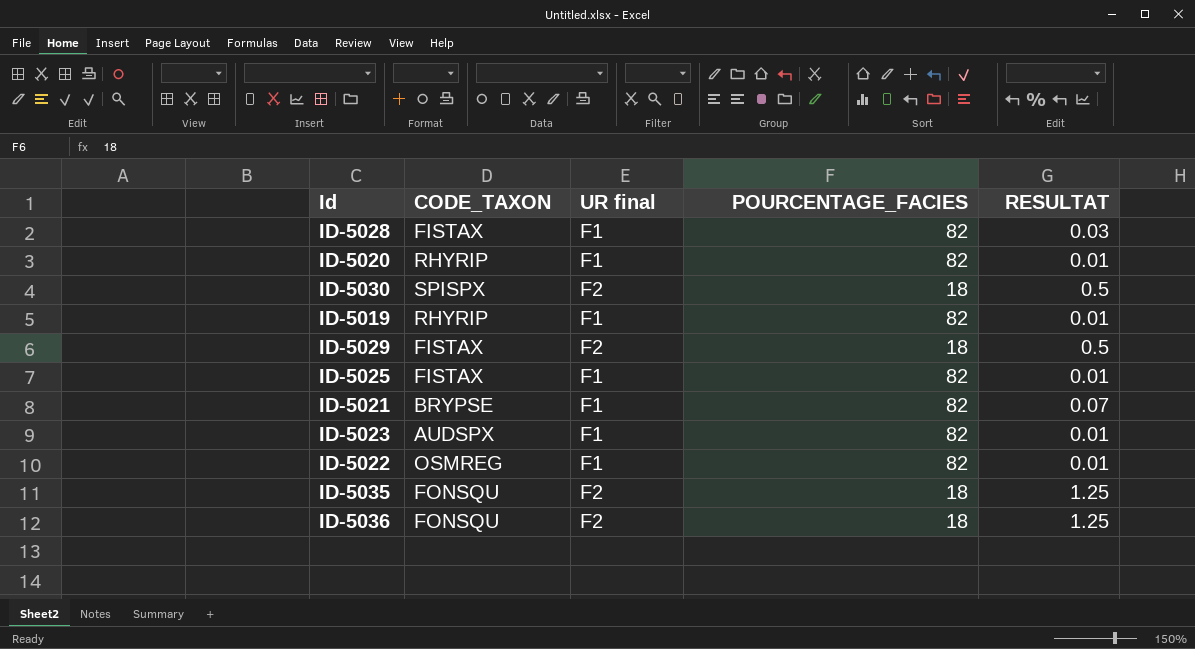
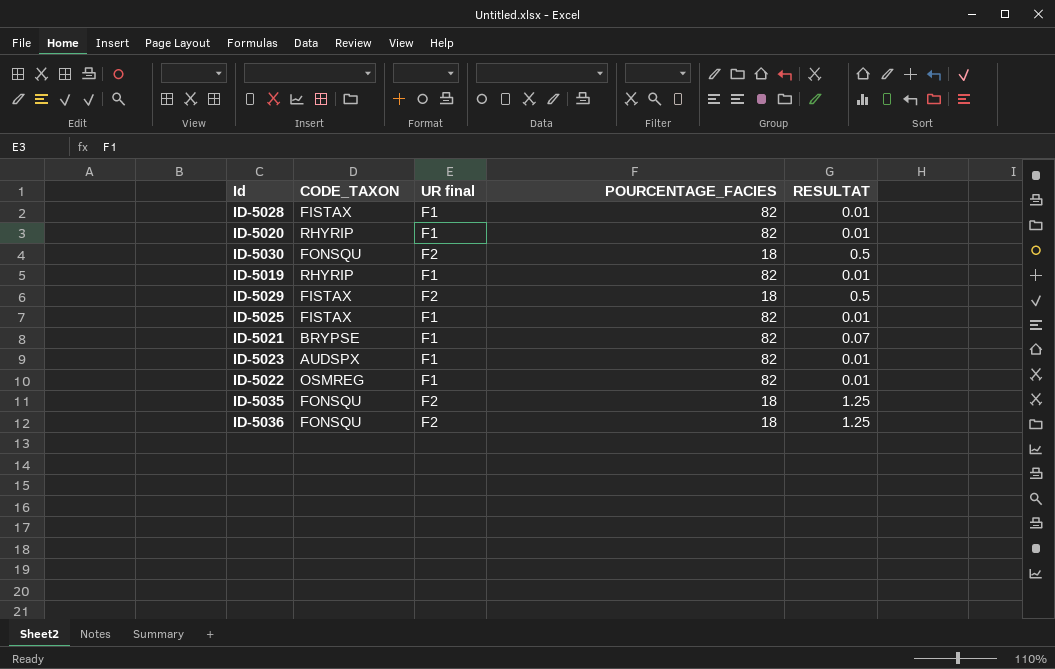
ID-5028 | RESULTAT: 0.03 -> 0.01
ID-5030 | CODE_TAXON: SPISPX -> FONSQU

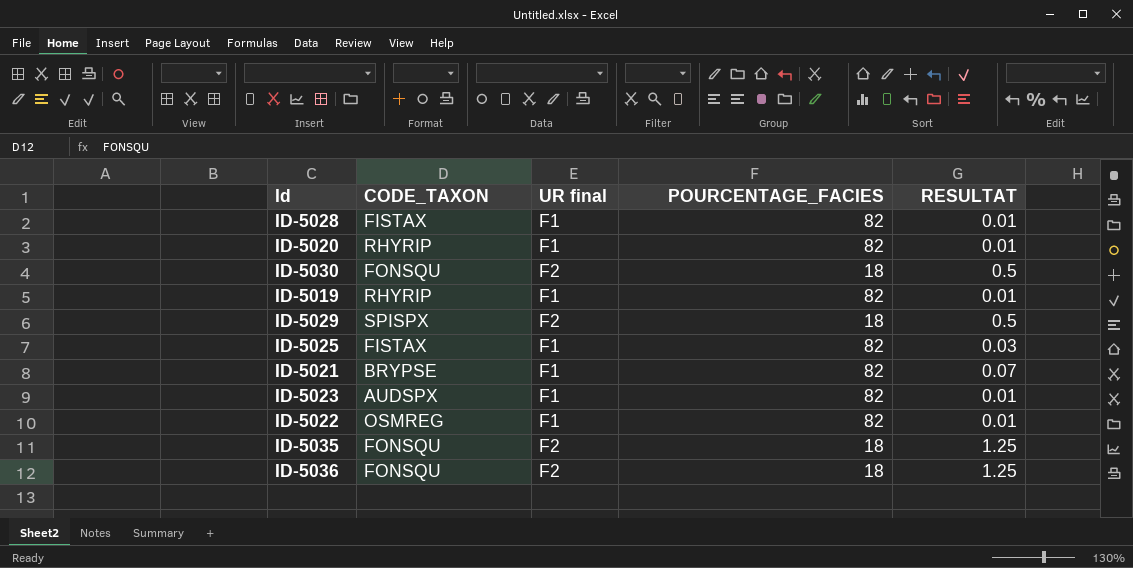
ID-5029 | CODE_TAXON: FISTAX -> SPISPX
ID-5025 | RESULTAT: 0.01 -> 0.03

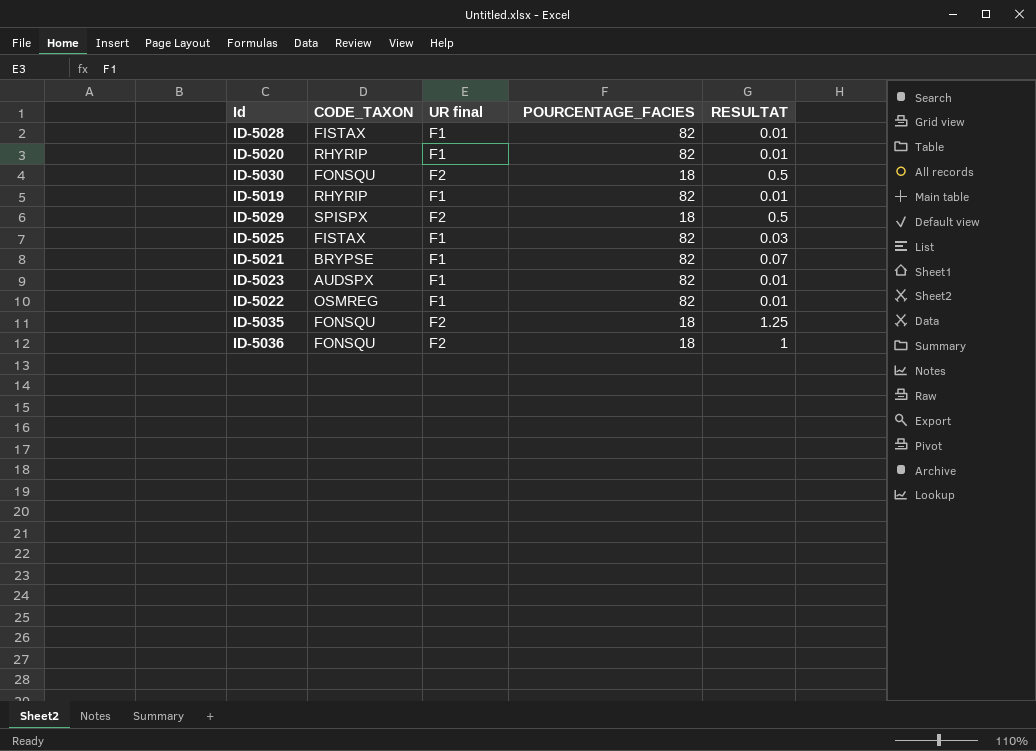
ID-5036 | RESULTAT: 1.25 -> 1

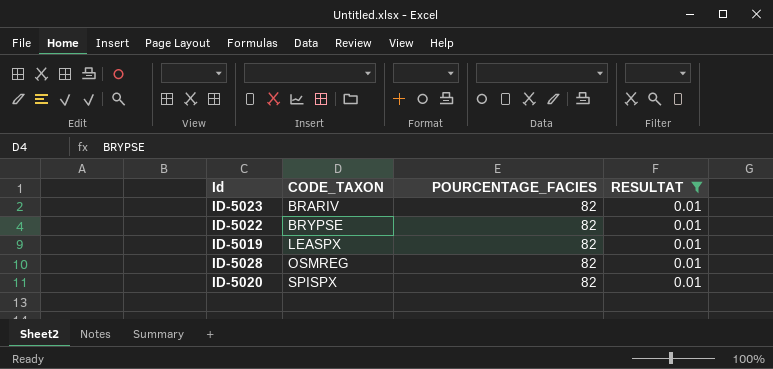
filter: none -> RESULTAT = 0.01
row order: none -> CODE_TAXON ascending
column UR final | position: 3 -> none
ID-5023 | CODE_TAXON: AUDSPX -> BRARIV
ID-5022 | CODE_TAXON: OSMREG -> BRYPSE
ID-5019 | CODE_TAXON: RHYRIP -> LEASPX
ID-5028 | CODE_TAXON: FISTAX -> OSMREG
ID-5020 | CODE_TAXON: RHYRIP -> SPISPX

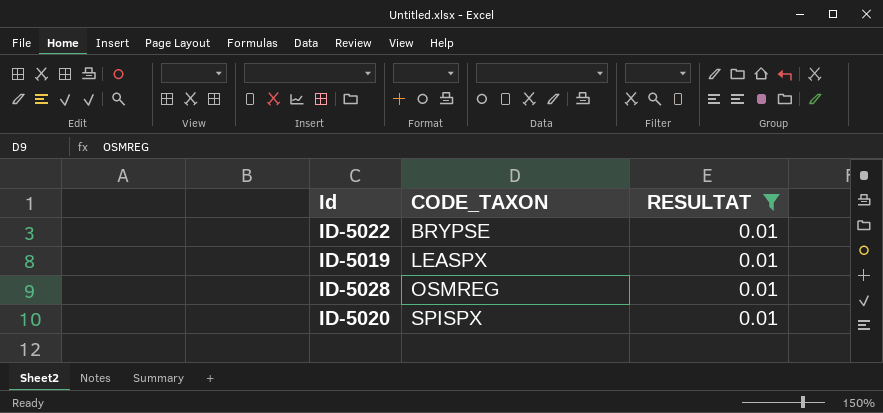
column POURCENTAGE_FACIES | position: 3 -> none
row ID-5023: BRARIV | 82 | 0.01 -> none

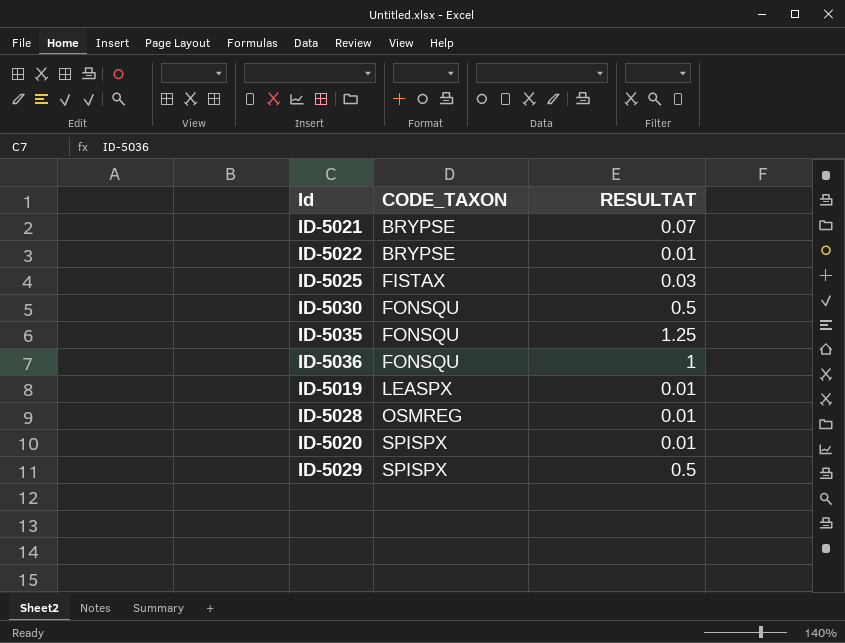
filter: RESULTAT = 0.01 -> none

